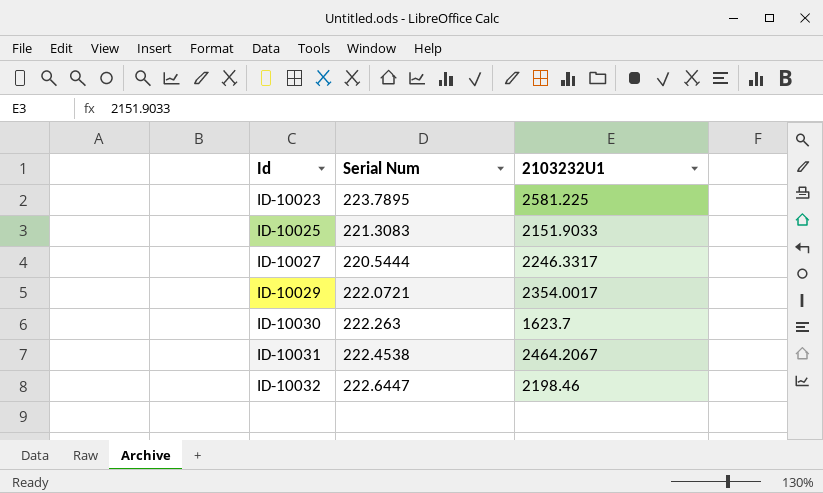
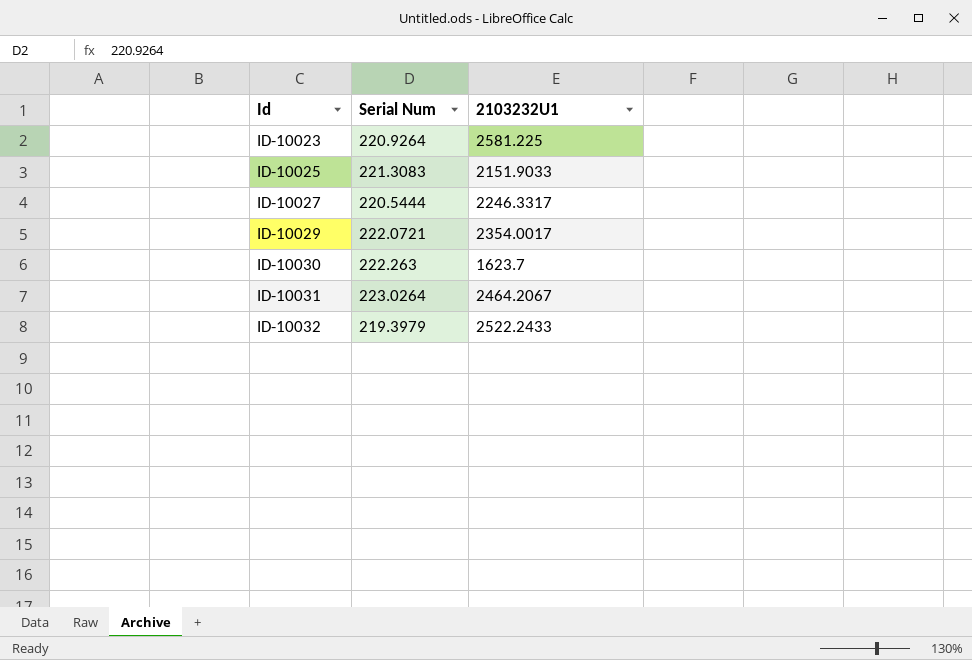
ID-10023 | Serial Num: 223.7895 -> 220.9264
ID-10031 | Serial Num: 222.4538 -> 223.0264
ID-10032 | Serial Num: 222.6447 -> 219.3979
ID-10032 | 2103232U1: 2198.46 -> 2522.2433

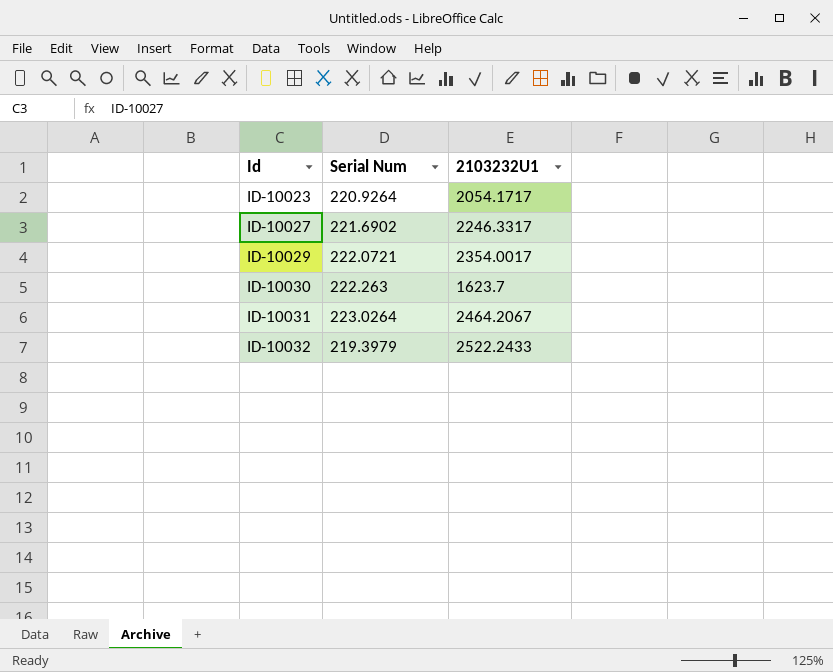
row ID-10025: 221.3083 | 2151.9033 -> none
ID-10023 | 2103232U1: 2581.225 -> 2054.1717
ID-10027 | Serial Num: 220.5444 -> 221.6902

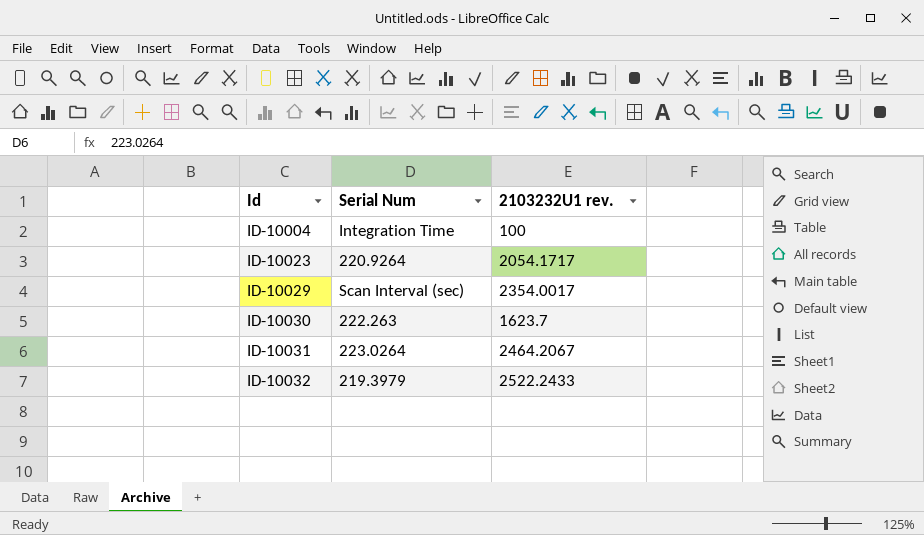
column name: 2103232U1 -> 2103232U1 rev.
row ID-10027: 221.6902 | 2246.3317 -> none
row ID-10004: none -> Integration Time | 100
ID-10029 | Serial Num: 222.0721 -> Scan Interval (sec)

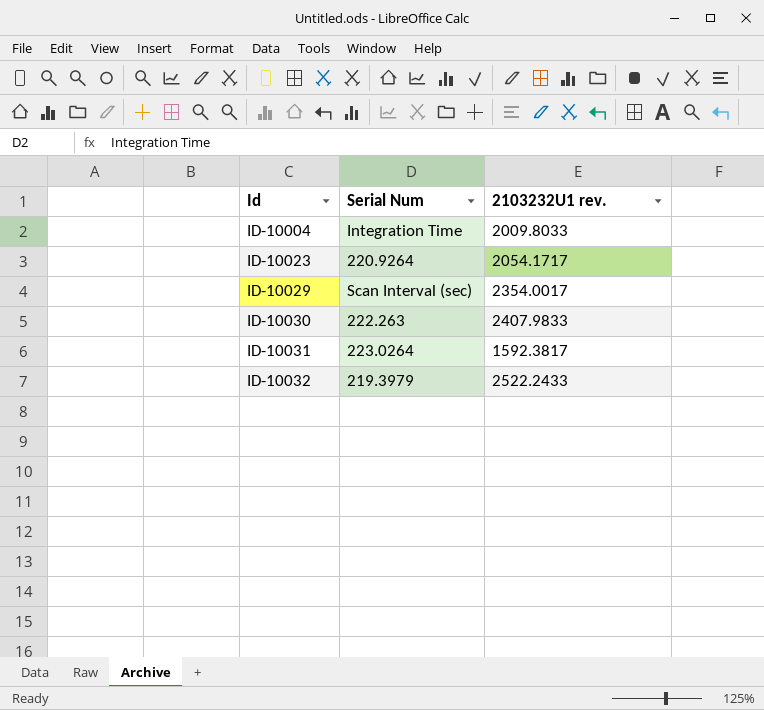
ID-10004 | 2103232U1 rev.: 100 -> 2009.8033
ID-10030 | 2103232U1 rev.: 1623.7 -> 2407.9833
ID-10031 | 2103232U1 rev.: 2464.2067 -> 1592.3817

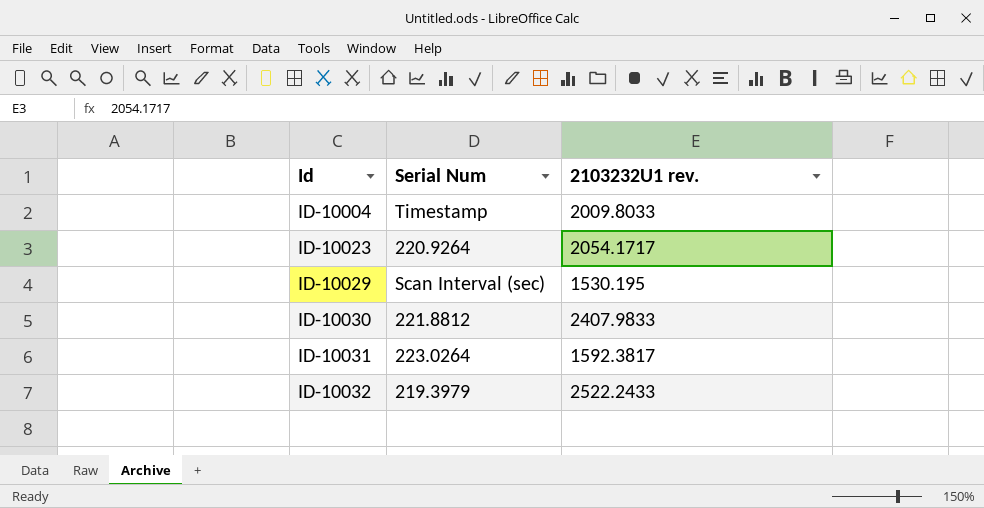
ID-10004 | Serial Num: Integration Time -> Timestamp
ID-10029 | 2103232U1 rev.: 2354.0017 -> 1530.195
ID-10030 | Serial Num: 222.263 -> 221.8812

